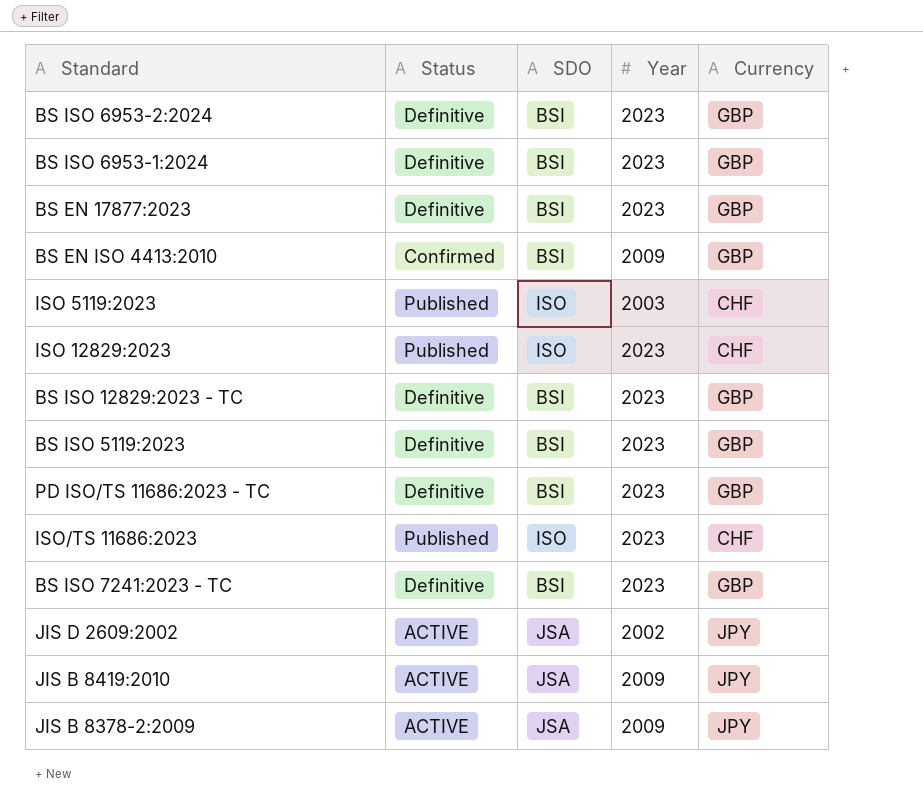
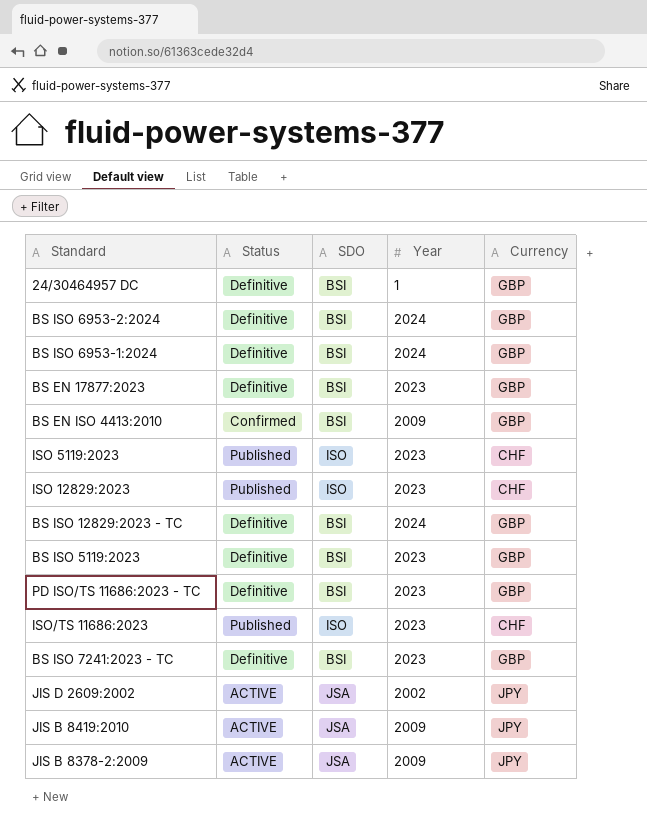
row 24/30464957 DC: none -> Definitive | BSI | 1 | GBP
BS ISO 6953-2:2024 | Year: 2023 -> 2024
BS ISO 6953-1:2024 | Year: 2023 -> 2024
ISO 5119:2023 | Year: 2003 -> 2023
BS ISO 12829:2023 - TC | Year: 2023 -> 2024

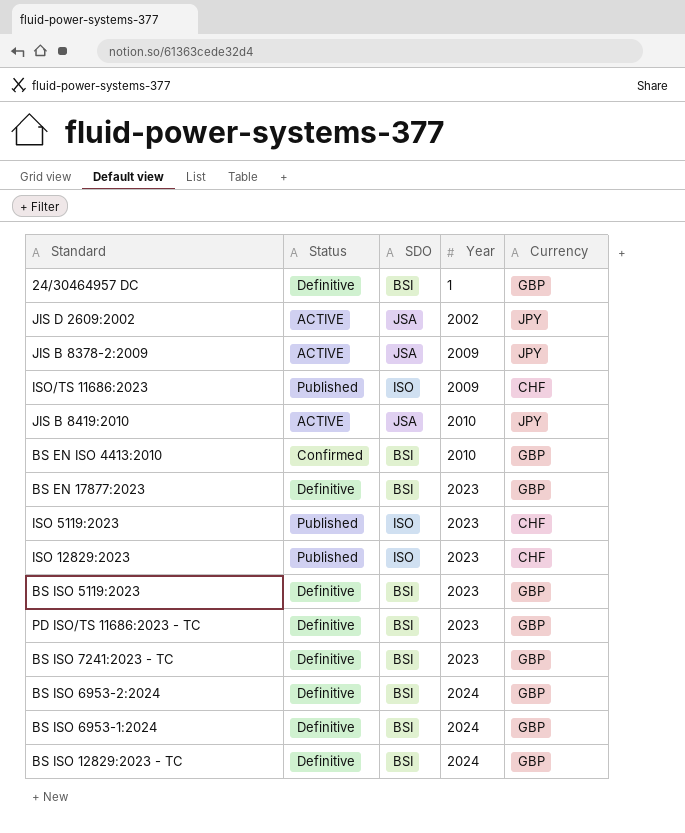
row order: none -> Year ascending
ISO/TS 11686:2023 | Year: 2023 -> 2009
JIS B 8419:2010 | Year: 2009 -> 2010
BS EN ISO 4413:2010 | Year: 2009 -> 2010

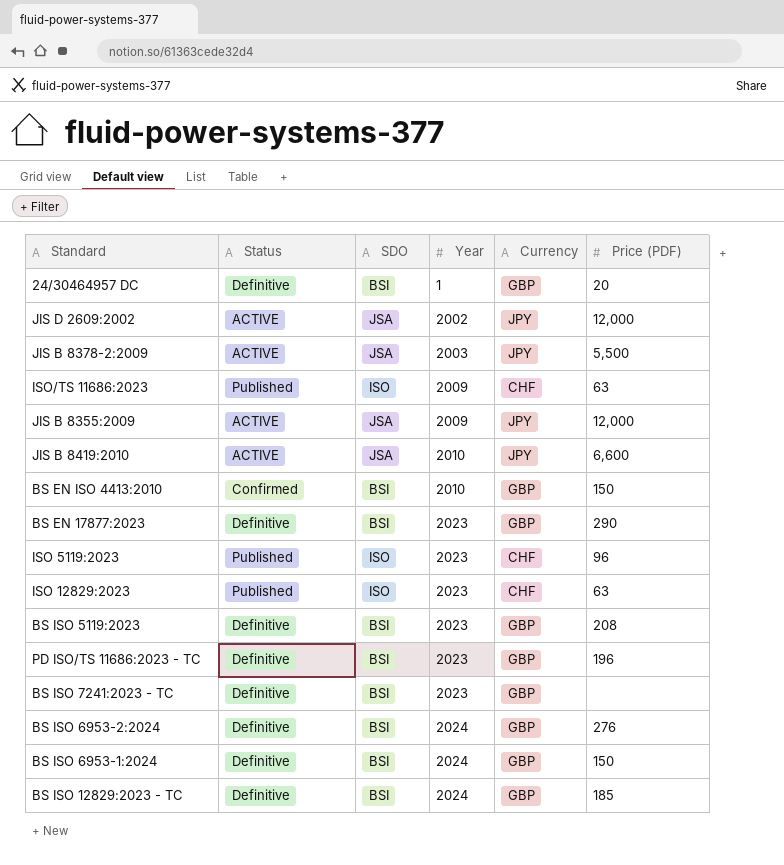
column Price (PDF) | position: none -> 6
JIS B 8378-2:2009 | Year: 2009 -> 2003
row JIS B 8355:2009: none -> ACTIVE | JSA | 2009 | JPY | 12,000

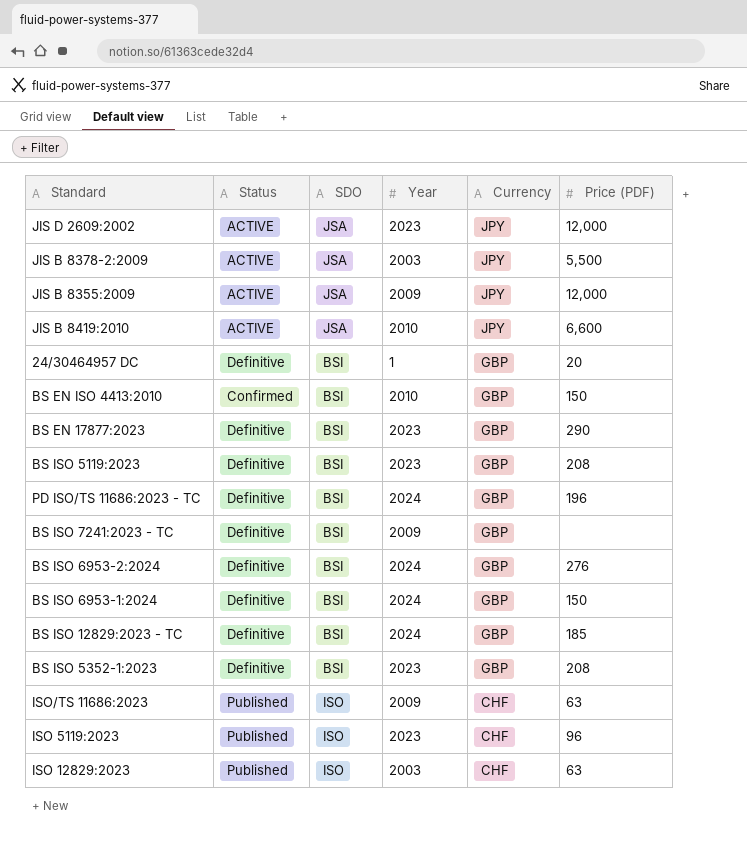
row order: Year ascending -> Currency descending
JIS D 2609:2002 | Year: 2002 -> 2023
PD ISO/TS 11686:2023 - TC | Year: 2023 -> 2024
BS ISO 7241:2023 - TC | Year: 2023 -> 2009
row BS ISO 5352-1:2023: none -> Definitive | BSI | 2023 | GBP | 208
ISO 12829:2023 | Year: 2023 -> 2003

